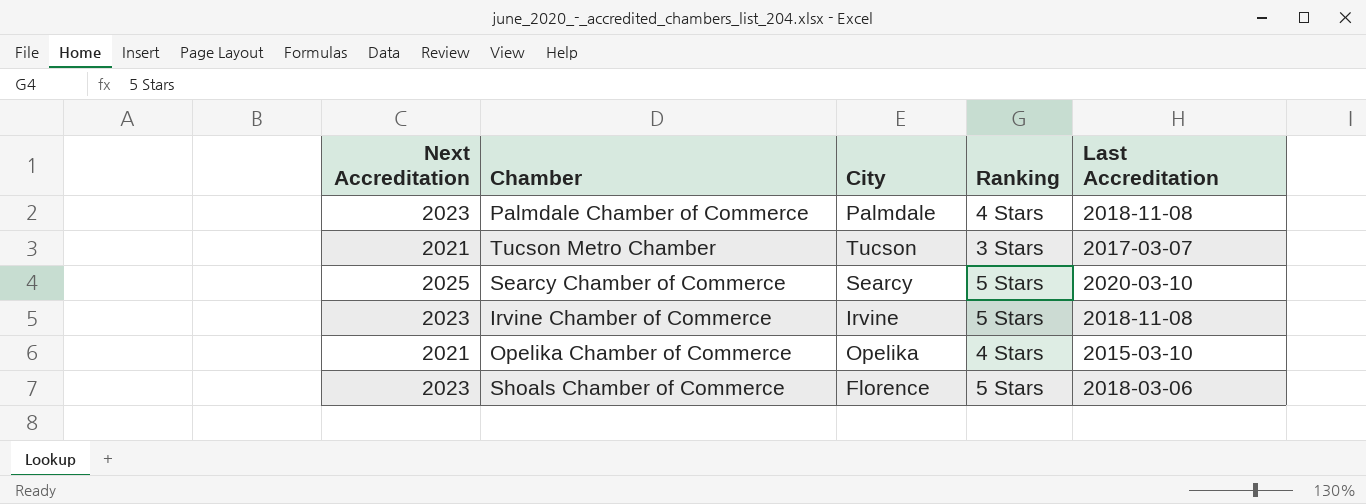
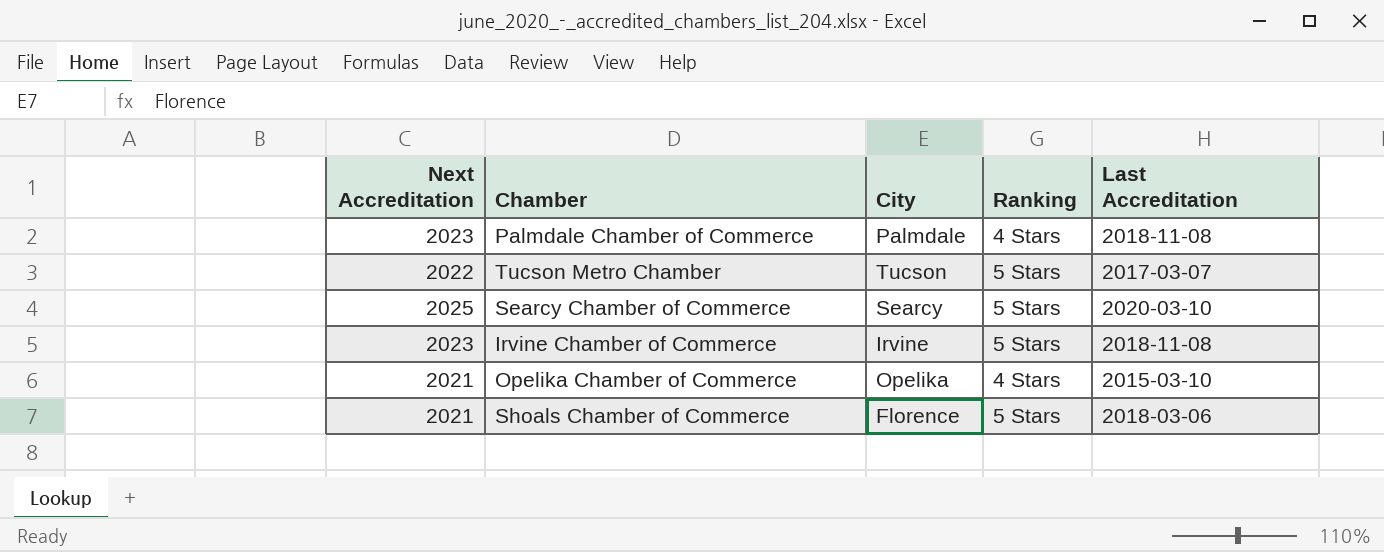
Tucson Metro Chamber | Next Accreditation: 2021 -> 2022
Tucson Metro Chamber | Ranking: 3 Stars -> 5 Stars
Shoals Chamber of Commerce | Next Accreditation: 2023 -> 2021

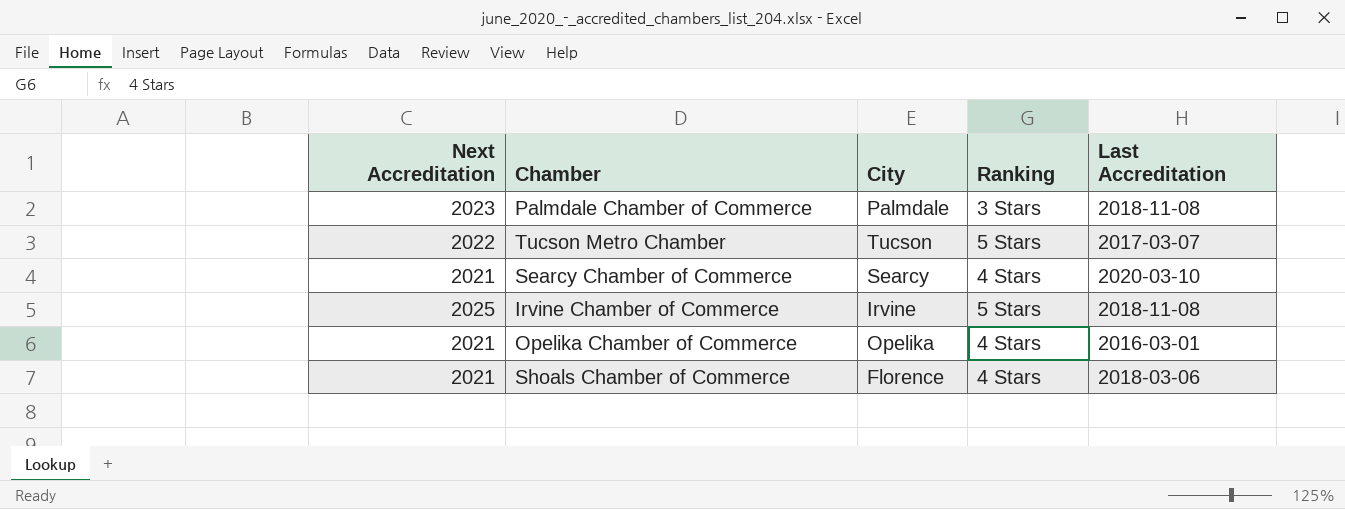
Palmdale Chamber of Commerce | Ranking: 4 Stars -> 3 Stars
Searcy Chamber of Commerce | Next Accreditation: 2025 -> 2021
Searcy Chamber of Commerce | Ranking: 5 Stars -> 4 Stars
Irvine Chamber of Commerce | Next Accreditation: 2023 -> 2025
Opelika Chamber of Commerce | Last Accreditation: 2015-03-10 -> 2016-03-01
Shoals Chamber of Commerce | Ranking: 5 Stars -> 4 Stars

